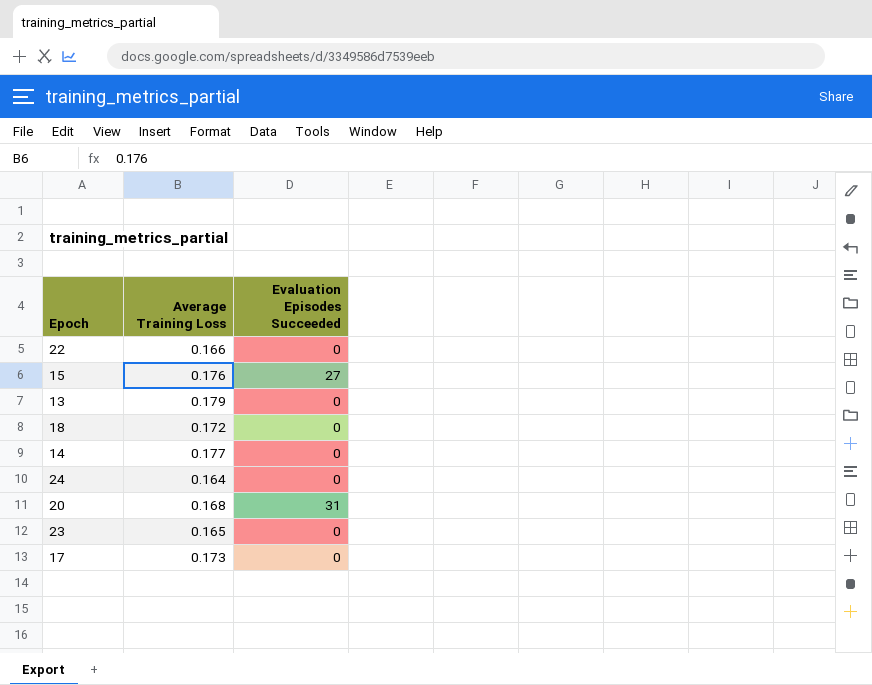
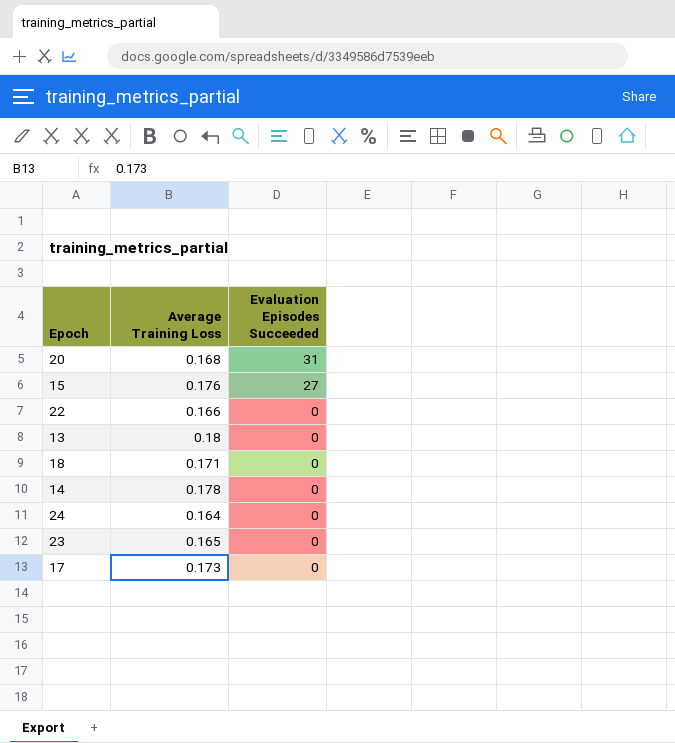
row order: none -> Evaluation Episodes Succeeded descending
13 | Average Training Loss: 0.179 -> 0.18
18 | Average Training Loss: 0.172 -> 0.171
14 | Average Training Loss: 0.177 -> 0.178

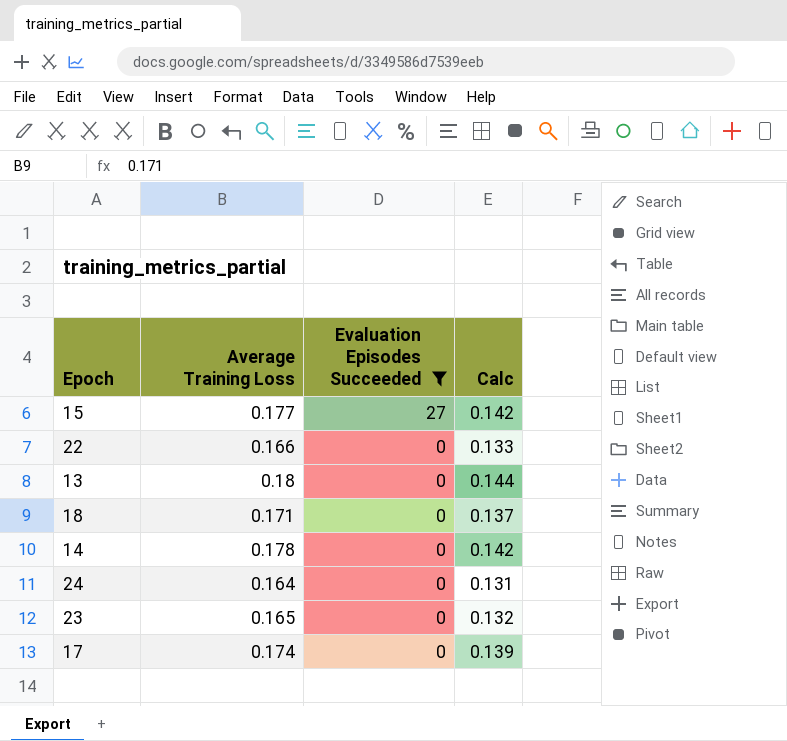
filter: none -> Evaluation Episodes Succeeded != 31
column Calc | formula: none -> [Average Training Loss] * 0.8
15 | Average Training Loss: 0.176 -> 0.177
17 | Average Training Loss: 0.173 -> 0.174

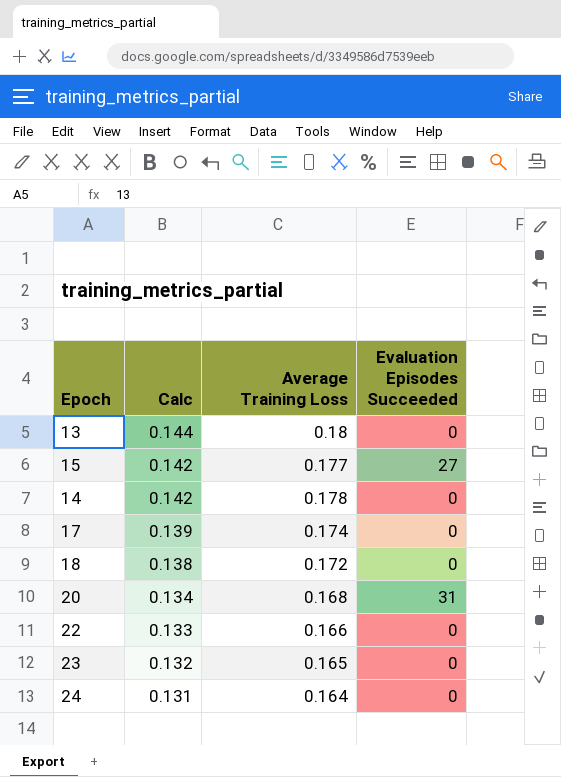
filter: Evaluation Episodes Succeeded != 31 -> none
row order: Evaluation Episodes Succeeded descending -> Calc descending
column Calc | position: 4 -> 2
18 | Calc: 0.137 -> 0.138
18 | Average Training Loss: 0.171 -> 0.172

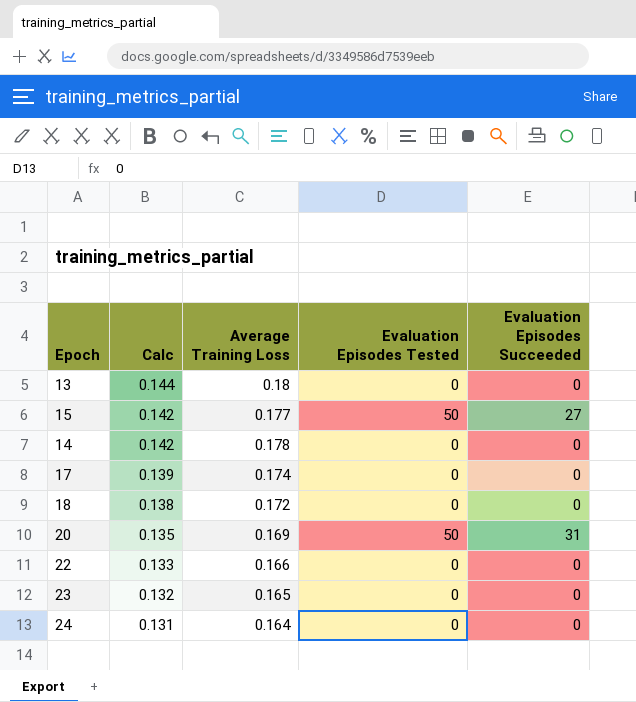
column Evaluation Episodes Tested | position: none -> 4
20 | Calc: 0.134 -> 0.135
20 | Average Training Loss: 0.168 -> 0.169

